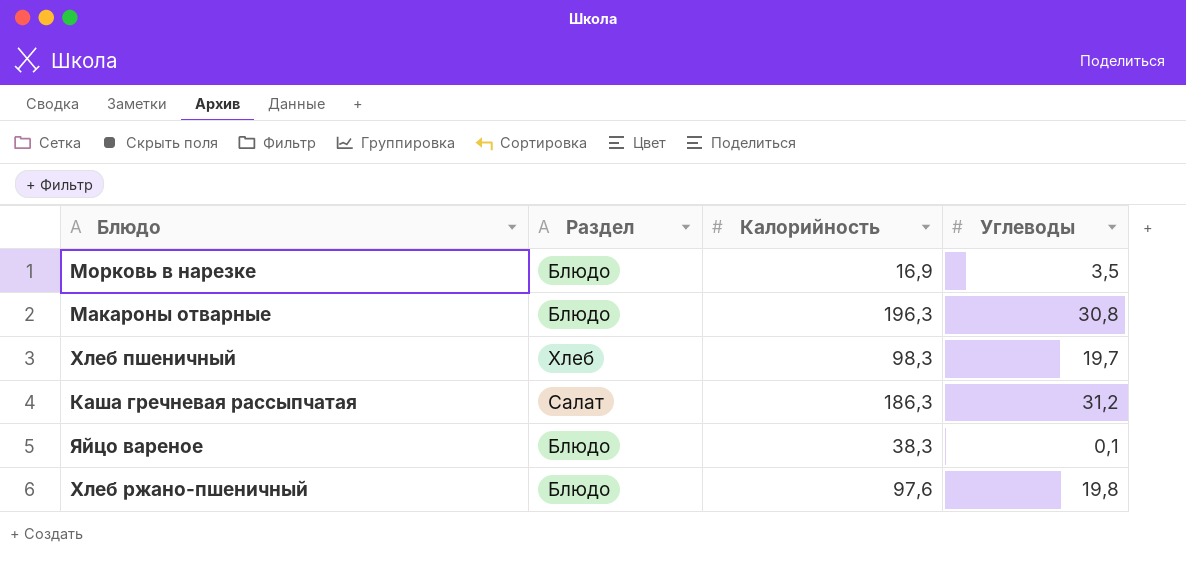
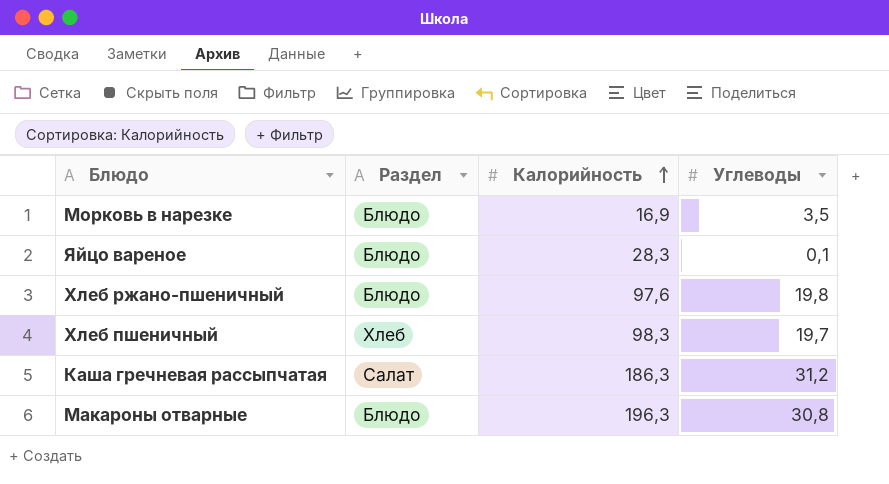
row order: none -> Калорийность ascending
Яйцо вареное | Калорийность: 38,3 -> 28,3

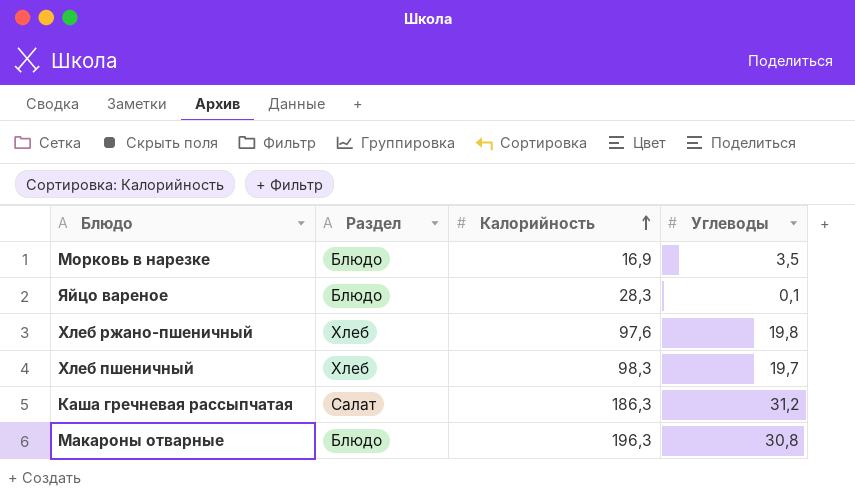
Хлеб ржано-пшеничный | Раздел: Блюдо -> Хлеб

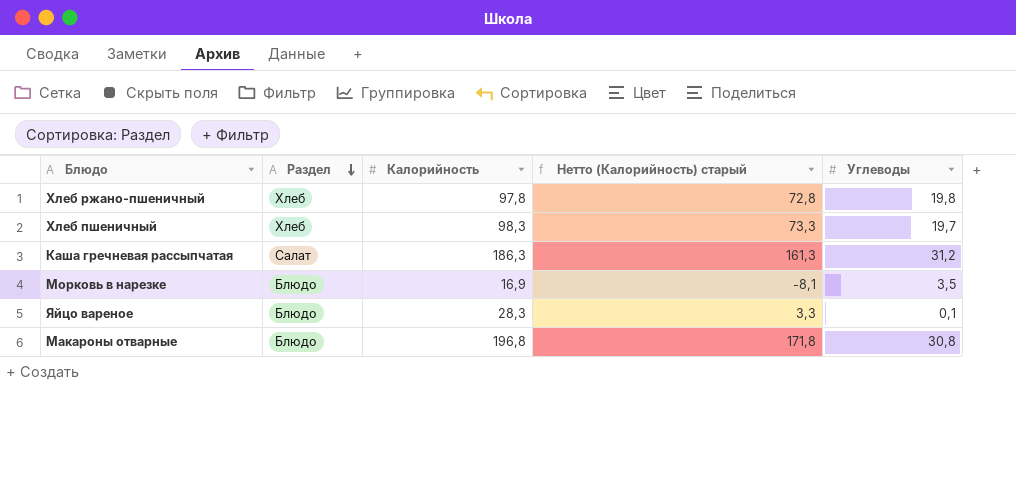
row order: Калорийность ascending -> Раздел descending
column Нетто (Калорийность) старый | formula: none -> [Калорийность] - 25
Хлеб ржано-пшеничный | Калорийность: 97,6 -> 97,8
Макароны отварные | Калорийность: 196,3 -> 196,8

